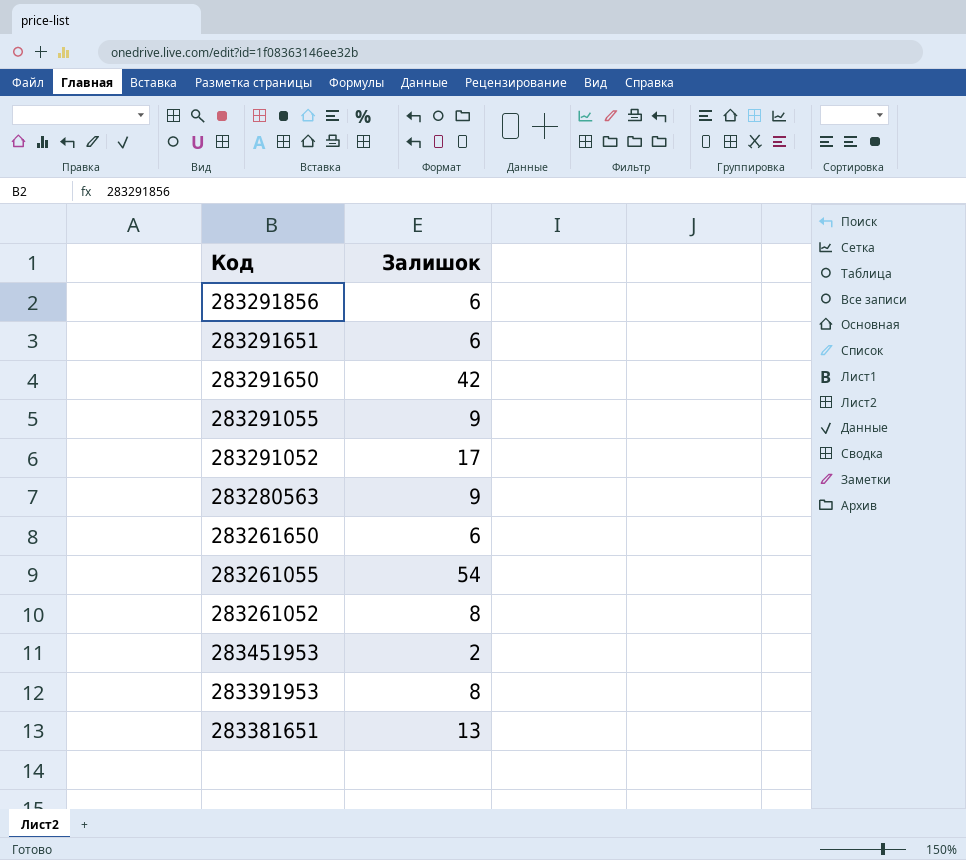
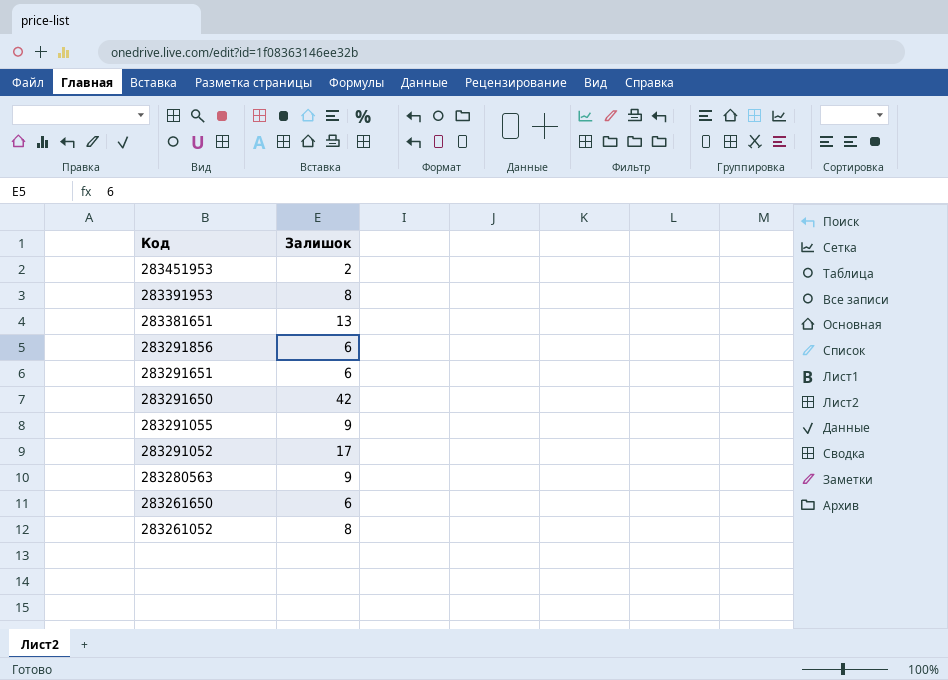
row order: none -> Код descending
row 283261055: 54 -> none

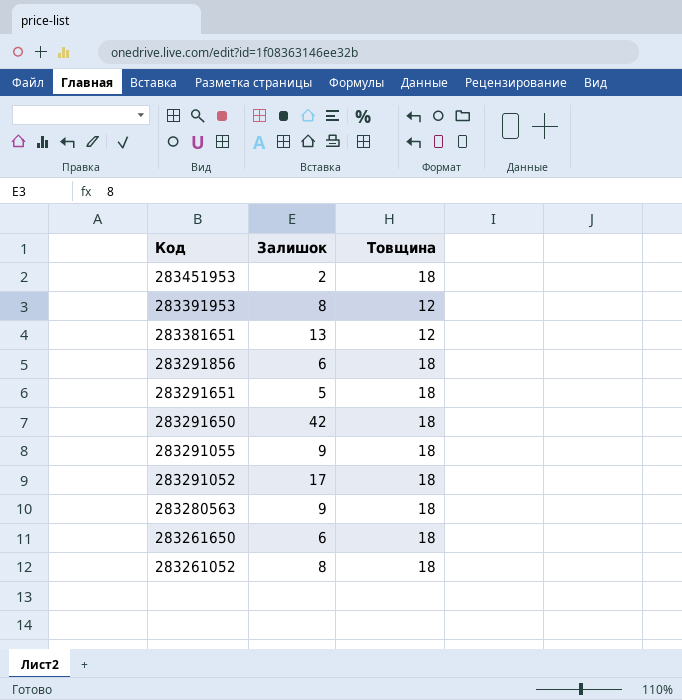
column Товщина | position: none -> 3
283291651 | Залишок: 6 -> 5

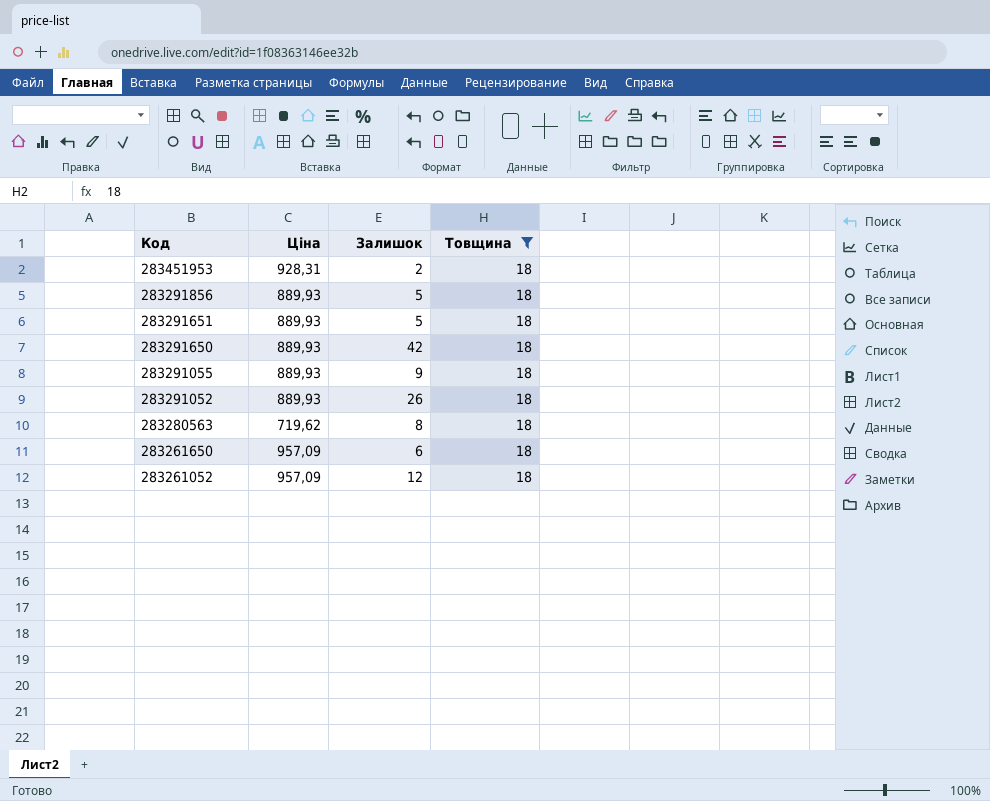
filter: none -> Товщина = 18
column Ціна | position: none -> 2
283291856 | Залишок: 6 -> 5
283291052 | Залишок: 17 -> 26
283280563 | Залишок: 9 -> 8
283261052 | Залишок: 8 -> 12

